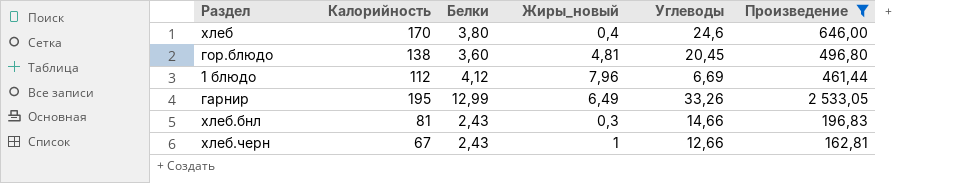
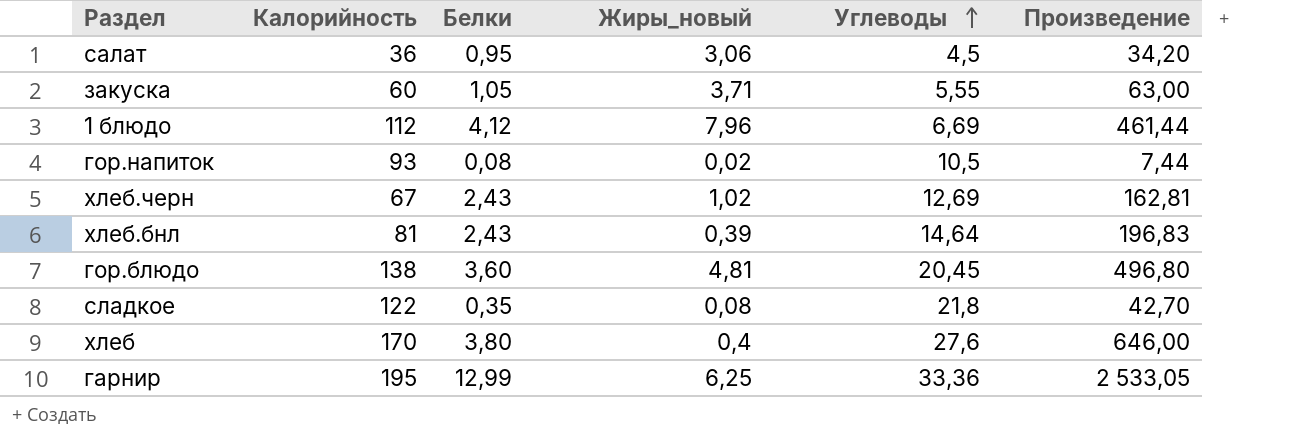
filter: Произведение >= 162,81 -> none
row order: none -> Углеводы ascending
хлеб.черн | Жиры_новый: 1 -> 1,02
хлеб.черн | Углеводы: 12,66 -> 12,69
хлеб.бнл | Жиры_новый: 0,3 -> 0,39
хлеб.бнл | Углеводы: 14,66 -> 14,64
хлеб | Углеводы: 24,6 -> 27,6
гарнир | Жиры_новый: 6,49 -> 6,25
гарнир | Углеводы: 33,26 -> 33,36

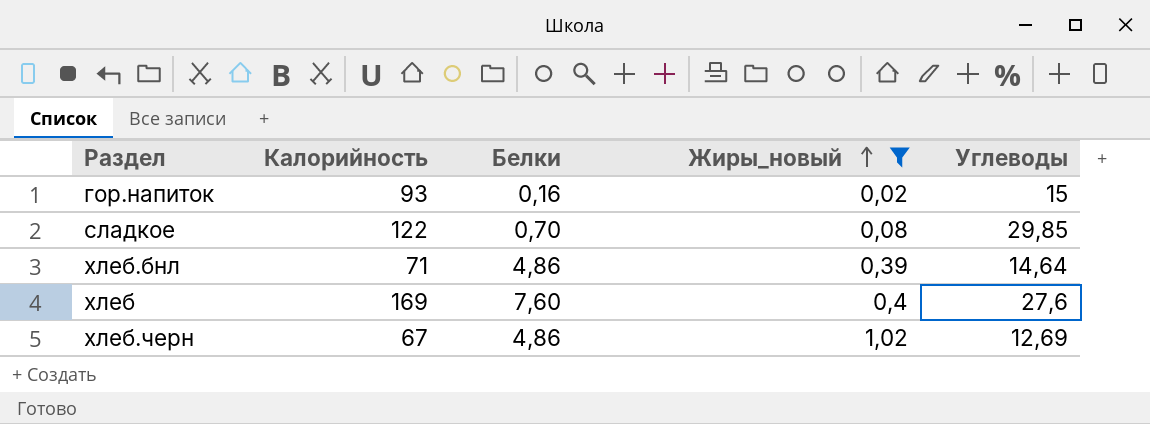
filter: none -> Жиры_новый <= 1,02
row order: Углеводы ascending -> Жиры_новый ascending
column Произведение | formula: [Калорийность] * [Белки] -> none
гор.напиток | Белки: 0,08 -> 0,16
гор.напиток | Углеводы: 10,5 -> 15
сладкое | Белки: 0,35 -> 0,70
сладкое | Углеводы: 21,8 -> 29,85
хлеб.бнл | Калорийность: 81 -> 71
хлеб.бнл | Белки: 2,43 -> 4,86
хлеб | Калорийность: 170 -> 169
хлеб | Белки: 3,80 -> 7,60
хлеб.черн | Белки: 2,43 -> 4,86

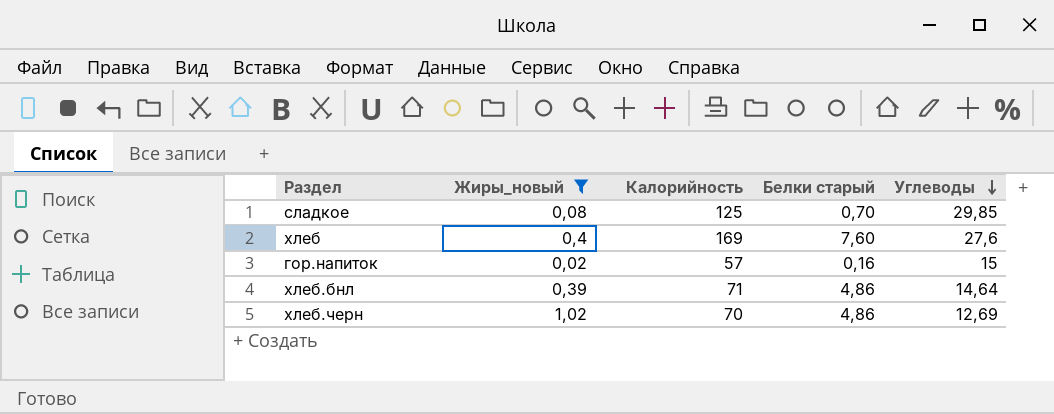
row order: Жиры_новый ascending -> Углеводы descending
column Жиры_новый | position: 4 -> 2
column name: Белки -> Белки старый
сладкое | Калорийность: 122 -> 125
гор.напиток | Калорийность: 93 -> 57
хлеб.черн | Калорийность: 67 -> 70

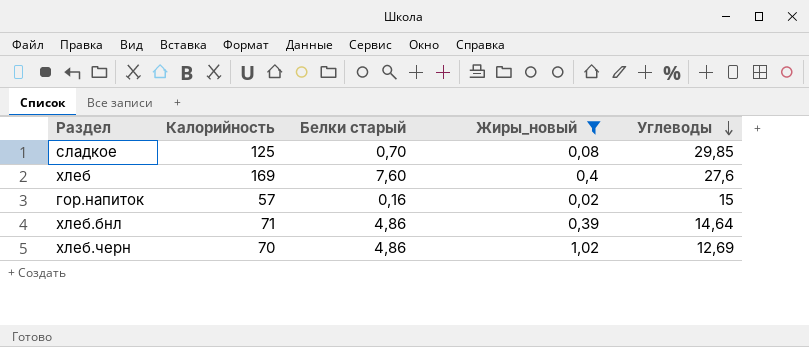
column Жиры_новый | position: 2 -> 4

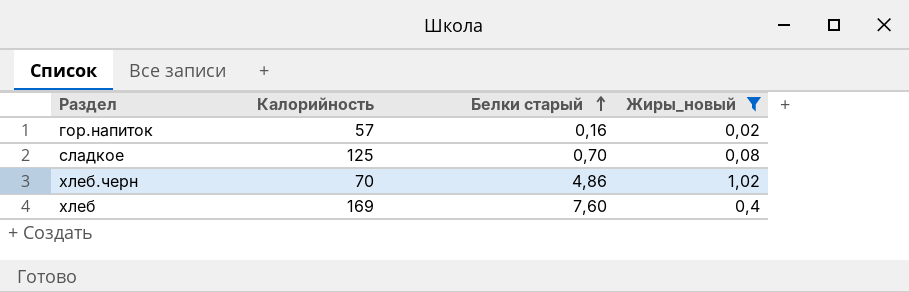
row order: Углеводы descending -> Белки старый ascending
column Углеводы | position: 5 -> none
row хлеб.бнл: 71 | 4,86 | 0,39 | 14,64 -> none

